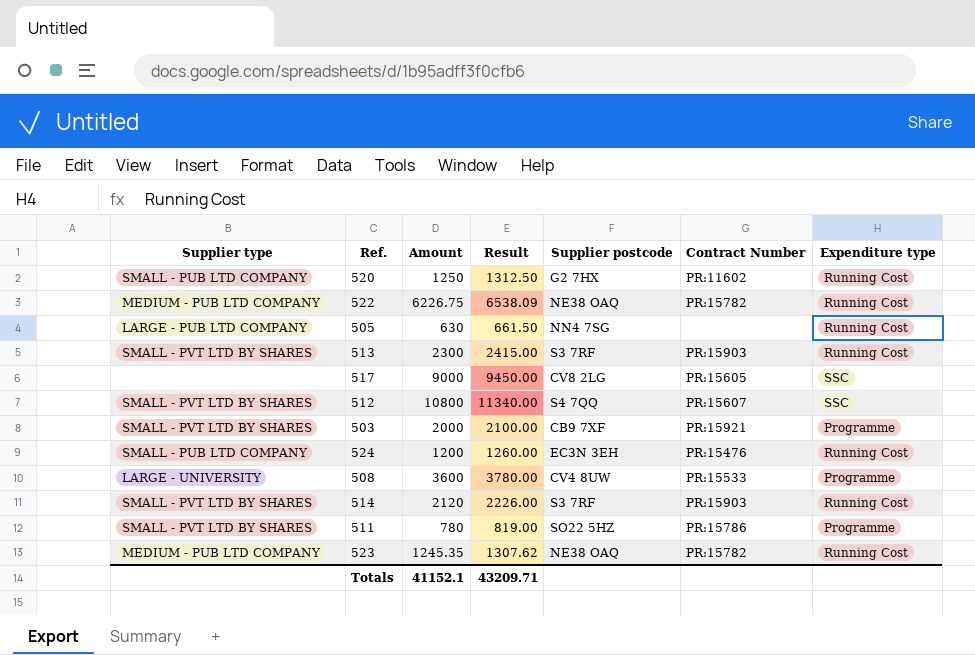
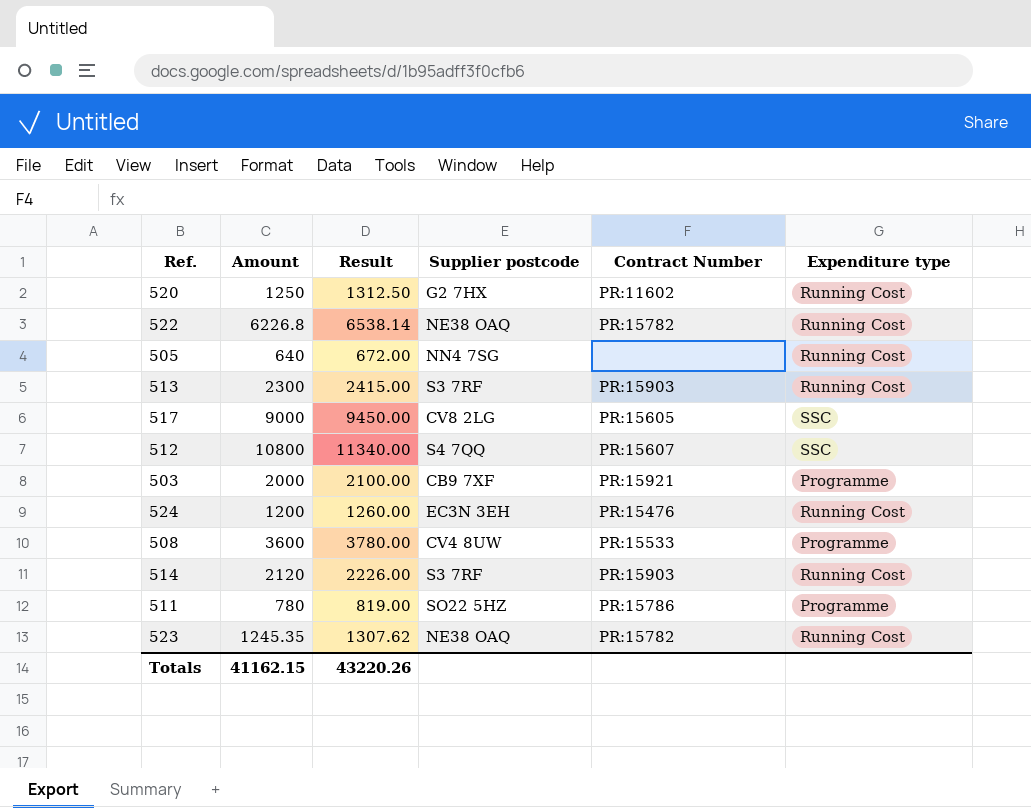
column Supplier type | position: 1 -> none
522 | Amount: 6226.75 -> 6226.8
522 | Result: 6538.09 -> 6538.14
505 | Amount: 630 -> 640
505 | Result: 661.50 -> 672.00
Totals | Amount: 41152.1 -> 41162.15
Totals | Result: 43209.71 -> 43220.26

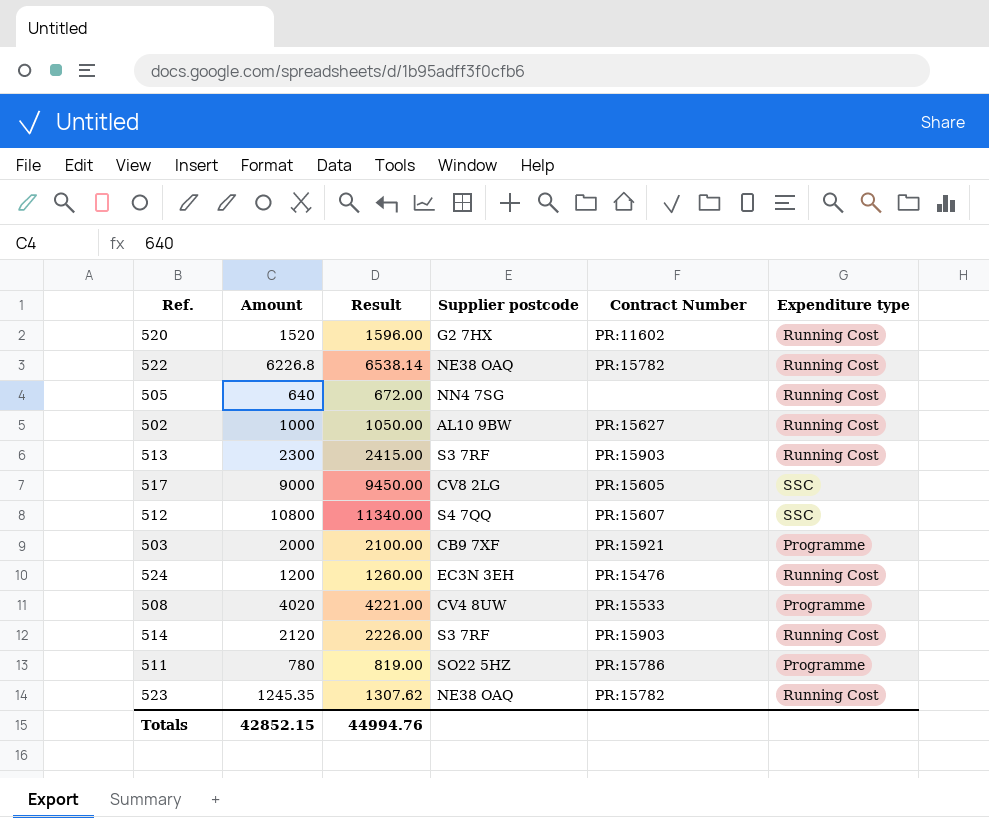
520 | Amount: 1250 -> 1520
520 | Result: 1312.50 -> 1596.00
row 502: none -> 1000 | 1050.00 | AL10 9BW | PR:15627 | Running Cost
508 | Amount: 3600 -> 4020
508 | Result: 3780.00 -> 4221.00
Totals | Amount: 41162.15 -> 42852.15
Totals | Result: 43220.26 -> 44994.76

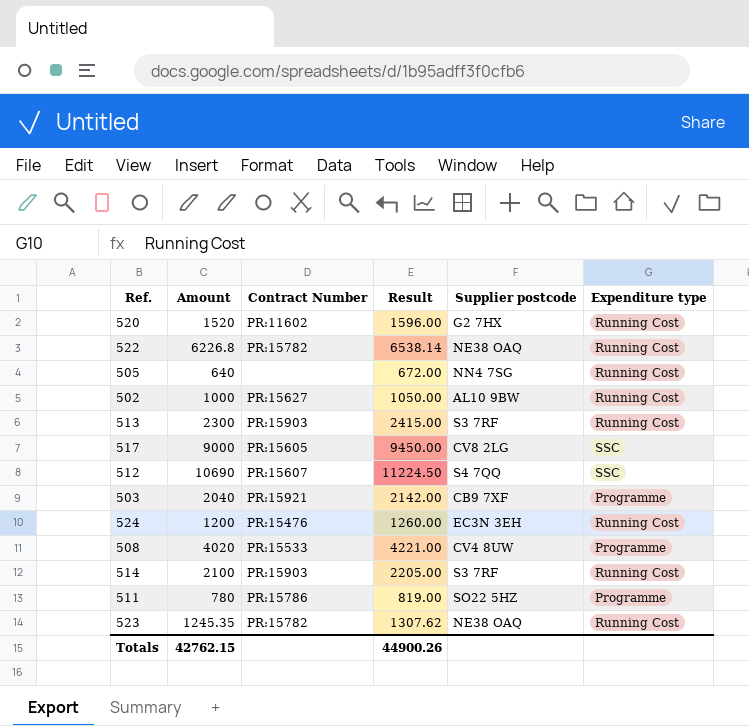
column Contract Number | position: 5 -> 3
512 | Amount: 10800 -> 10690
512 | Result: 11340.00 -> 11224.50
503 | Amount: 2000 -> 2040
503 | Result: 2100.00 -> 2142.00
514 | Amount: 2120 -> 2100
514 | Result: 2226.00 -> 2205.00
Totals | Amount: 42852.15 -> 42762.15
Totals | Result: 44994.76 -> 44900.26

